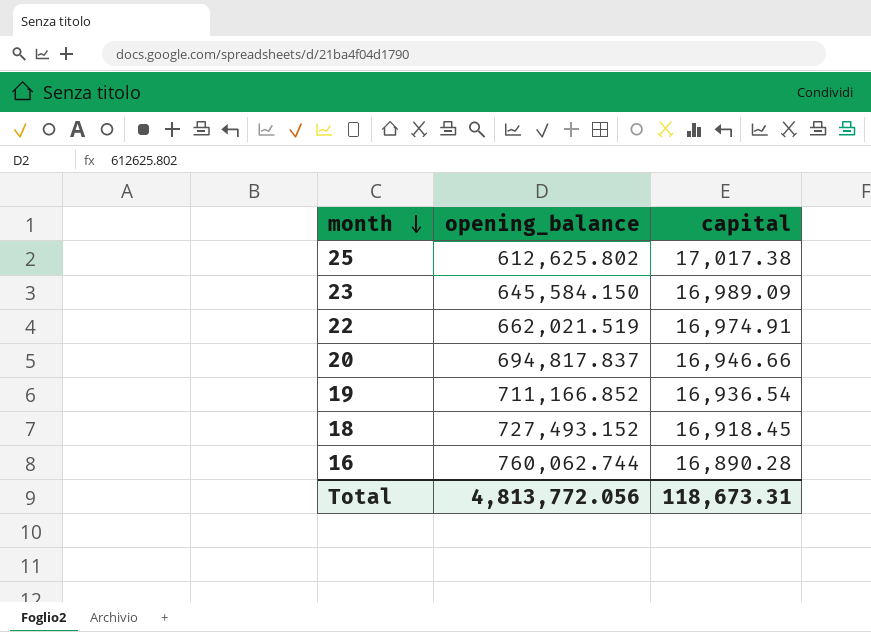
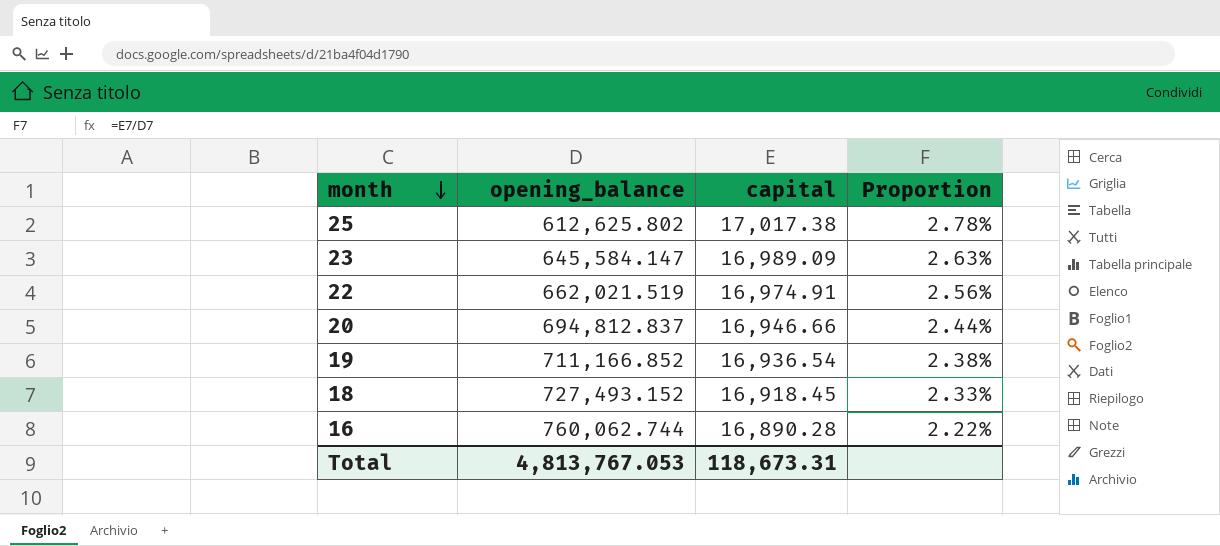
column Proportion | formula: none -> [capital] / [opening_balance]
23 | opening_balance: 645,584.150 -> 645,584.147
20 | opening_balance: 694,817.837 -> 694,812.837
Total | opening_balance: 4,813,772.056 -> 4,813,767.053

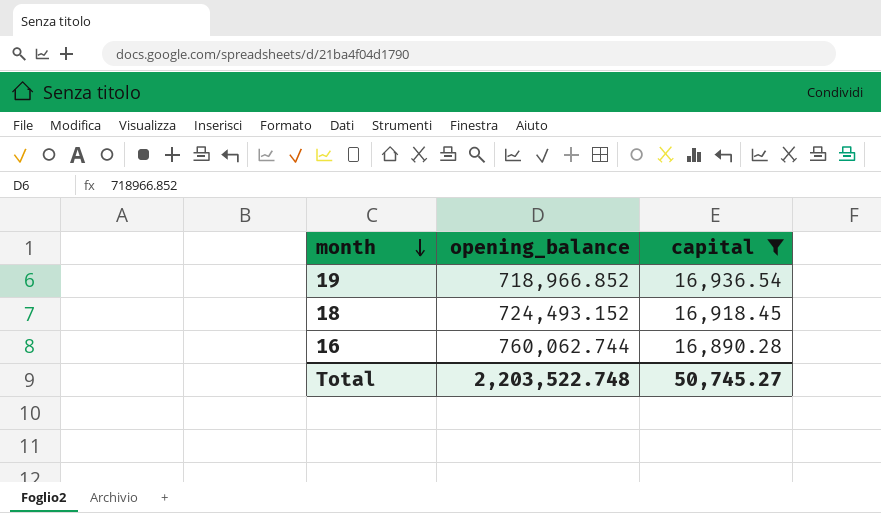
filter: none -> capital <= 16,936.54
column Proportion | formula: [capital] / [opening_balance] -> none
19 | opening_balance: 711,166.852 -> 718,966.852
18 | opening_balance: 727,493.152 -> 724,493.152
Total | opening_balance: 4,813,767.053 -> 2,203,522.748
Total | capital: 118,673.31 -> 50,745.27

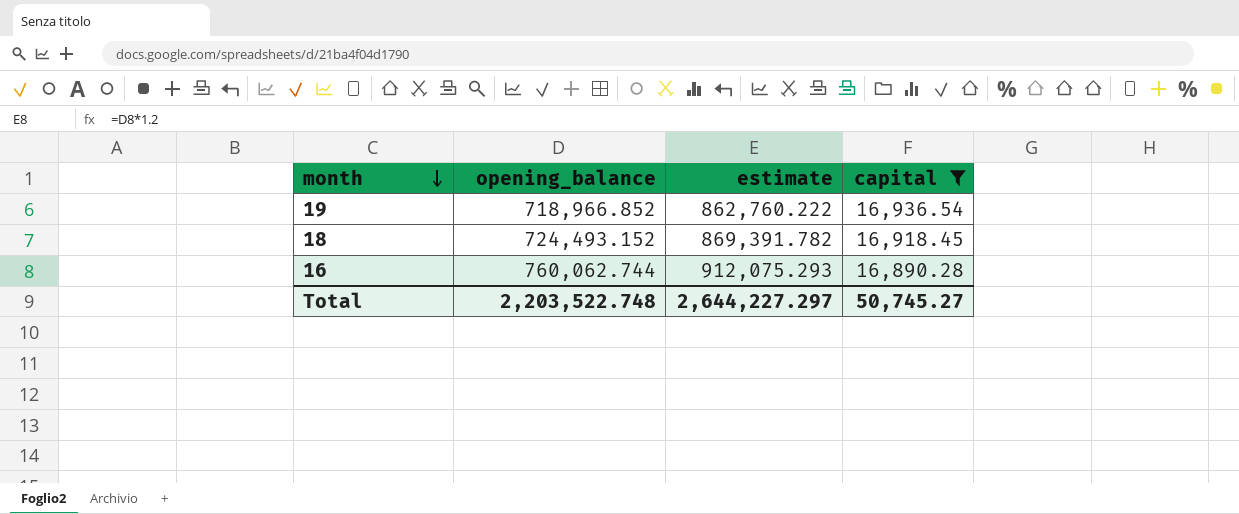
column estimate | formula: none -> [opening_balance] * 1.2

